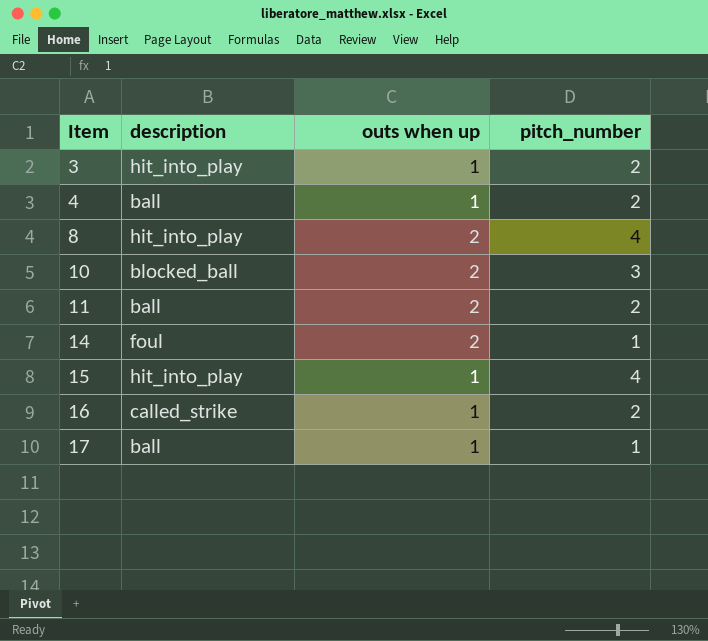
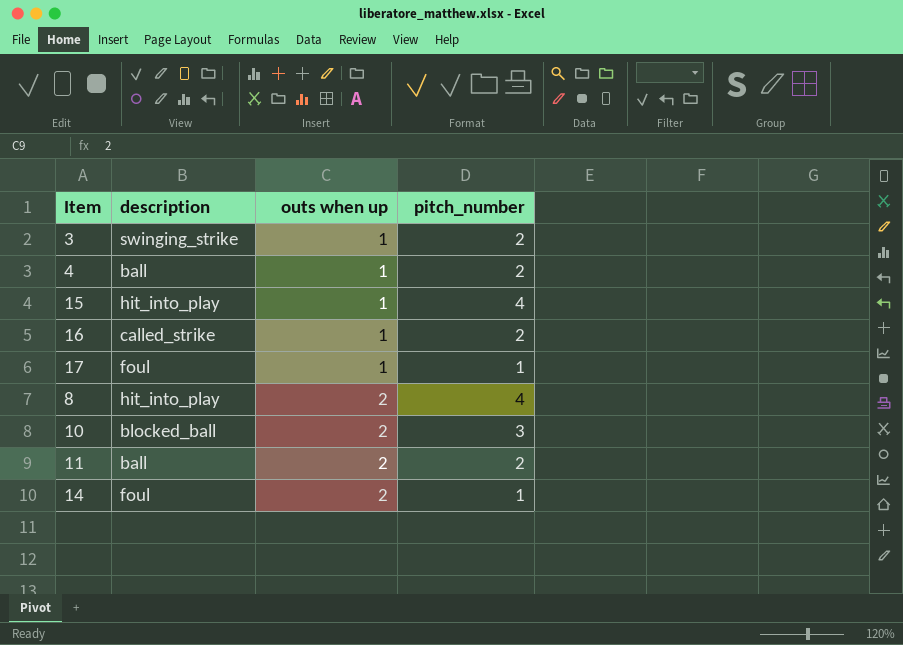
row order: Item ascending -> outs when up ascending
3 | description: hit_into_play -> swinging_strike
17 | description: ball -> foul

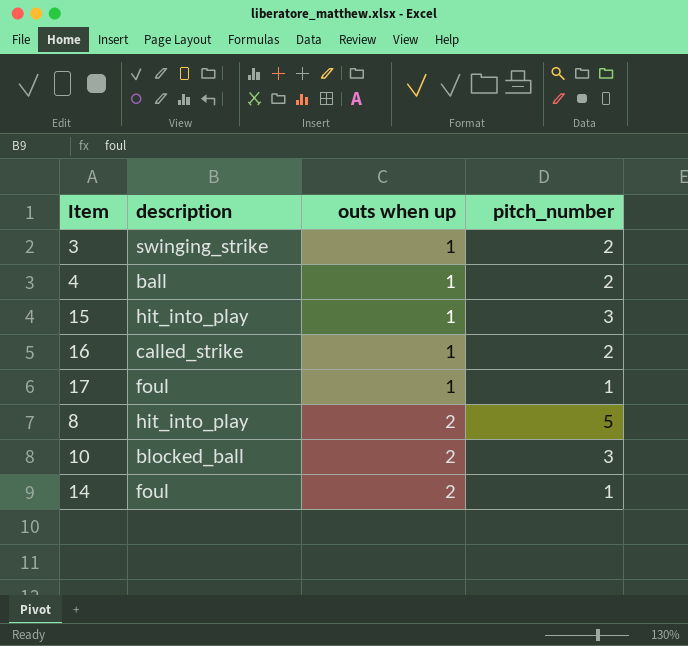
row 11: ball | 2 | 2 -> none
15 | pitch_number: 4 -> 3
8 | pitch_number: 4 -> 5

